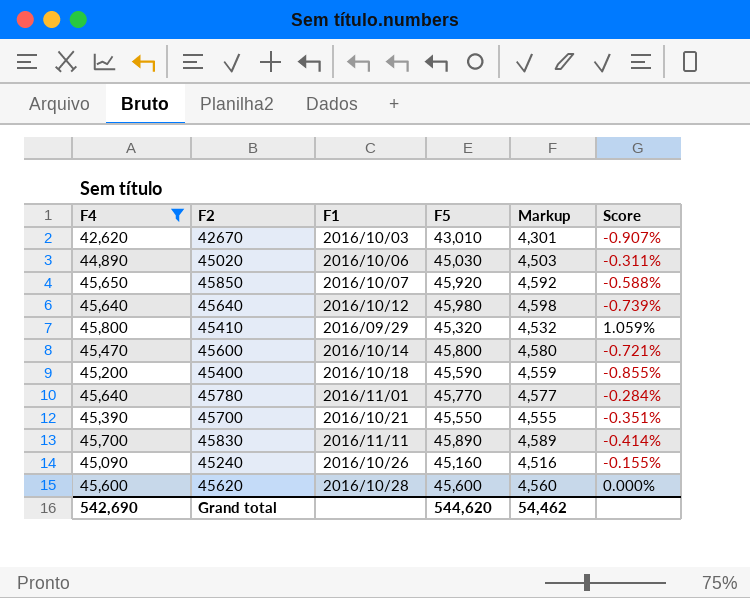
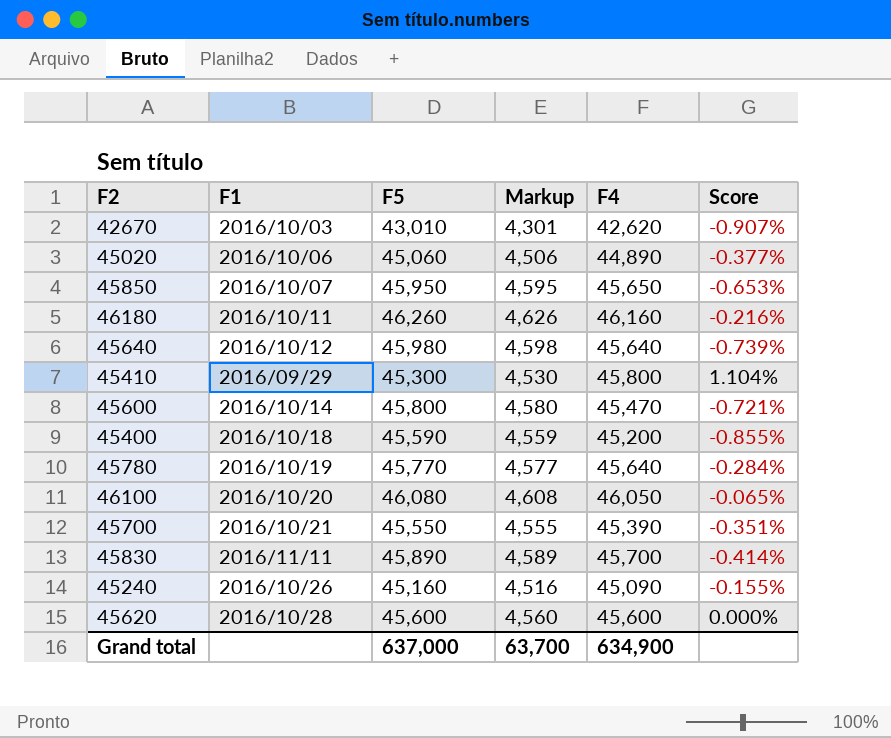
filter: F4 <= 45,800 -> none
column F4 | position: 1 -> 5
45020 | F5: 45,030 -> 45,060
45020 | Markup: 4,503 -> 4,506
45020 | Score: -0.311% -> -0.377%
45850 | F5: 45,920 -> 45,950
45850 | Markup: 4,592 -> 4,595
45850 | Score: -0.588% -> -0.653%
45410 | F5: 45,320 -> 45,300
45410 | Markup: 4,532 -> 4,530
45410 | Score: 1.059% -> 1.104%
45780 | F1: 2016/11/01 -> 2016/10/19
Grand total | F5: 544,620 -> 637,000
Grand total | Markup: 54,462 -> 63,700
Grand total | F4: 542,690 -> 634,900

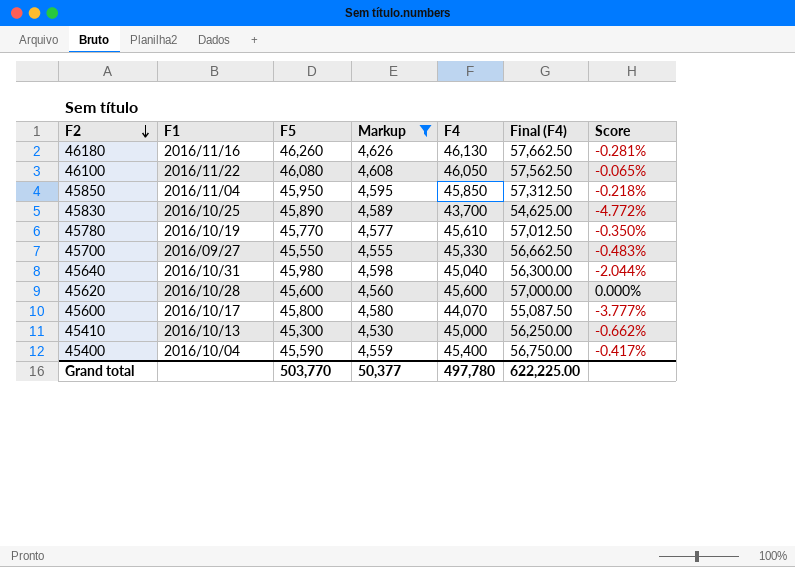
filter: none -> Markup >= 4,530
row order: none -> F2 descending
column Final (F4) | formula: none -> [F4] * 1.25
46180 | F1: 2016/10/11 -> 2016/11/16
46180 | F4: 46,160 -> 46,130
46180 | Score: -0.216% -> -0.281%
46100 | F1: 2016/10/20 -> 2016/11/22
45850 | F1: 2016/10/07 -> 2016/11/04
45850 | F4: 45,650 -> 45,850
45850 | Score: -0.653% -> -0.218%
45830 | F1: 2016/11/11 -> 2016/10/25
45830 | F4: 45,700 -> 43,700
45830 | Score: -0.414% -> -4.772%
45780 | F4: 45,640 -> 45,610
45780 | Score: -0.284% -> -0.350%
45700 | F1: 2016/10/21 -> 2016/09/27
45700 | F4: 45,390 -> 45,330
45700 | Score: -0.351% -> -0.483%
45640 | F1: 2016/10/12 -> 2016/10/31
45640 | F4: 45,640 -> 45,040
45640 | Score: -0.739% -> -2.044%
45600 | F1: 2016/10/14 -> 2016/10/17
45600 | F4: 45,470 -> 44,070
45600 | Score: -0.721% -> -3.777%
45410 | F1: 2016/09/29 -> 2016/10/13
45410 | F4: 45,800 -> 45,000
45410 | Score: 1.104% -> -0.662%
45400 | F1: 2016/10/18 -> 2016/10/04
45400 | F4: 45,200 -> 45,400
45400 | Score: -0.855% -> -0.417%
Grand total | F5: 637,000 -> 503,770
Grand total | Markup: 63,700 -> 50,377
Grand total | F4: 634,900 -> 497,780

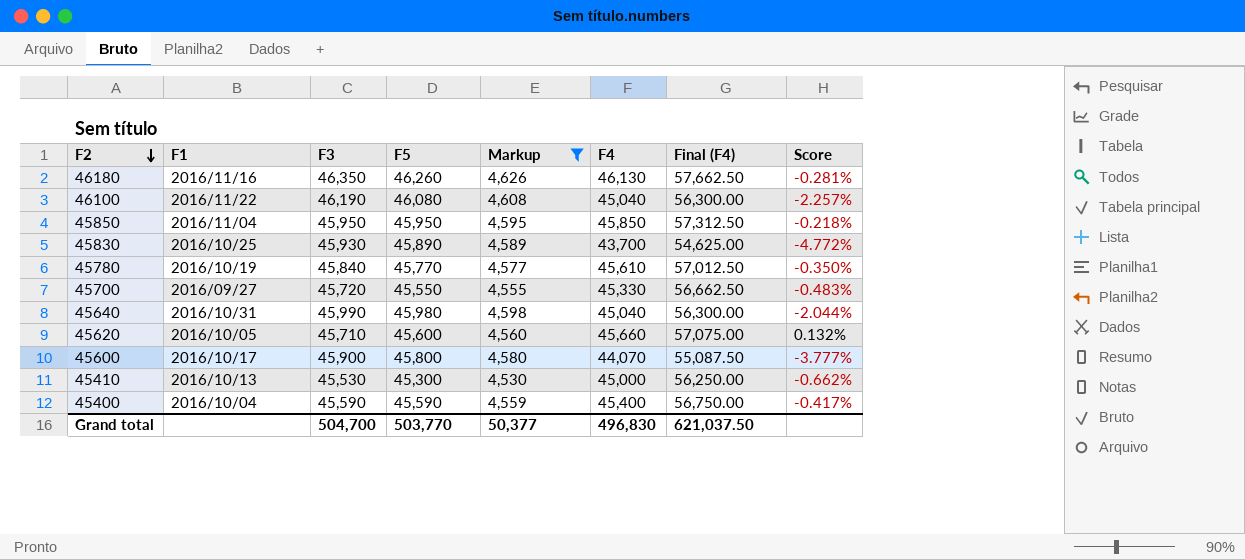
column F3 | position: none -> 3
46100 | F4: 46,050 -> 45,040
46100 | Final (F4): 57,562.50 -> 56,300.00
46100 | Score: -0.065% -> -2.257%
45620 | F1: 2016/10/28 -> 2016/10/05
45620 | F4: 45,600 -> 45,660
45620 | Final (F4): 57,000.00 -> 57,075.00
45620 | Score: 0.000% -> 0.132%
Grand total | F4: 497,780 -> 496,830
Grand total | Final (F4): 622,225.00 -> 621,037.50

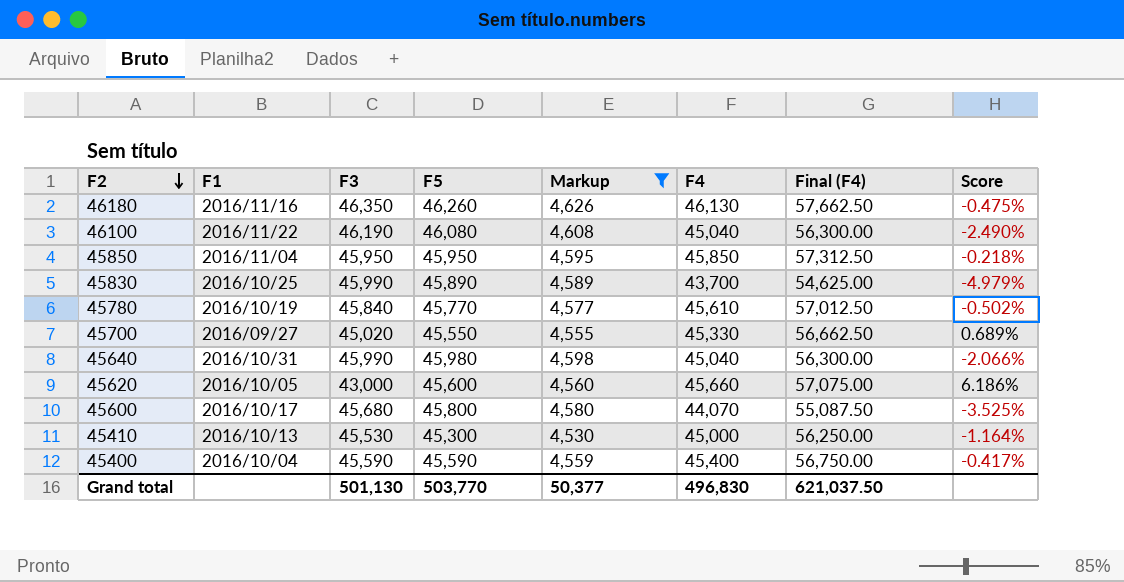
column Score | formula: ([F4] - [F5]) / [F5] -> ([F4] - [F3]) / [F3]
45830 | F3: 45,930 -> 45,990
45700 | F3: 45,720 -> 45,020
45620 | F3: 45,710 -> 43,000
45600 | F3: 45,900 -> 45,680
Grand total | F3: 504,700 -> 501,130

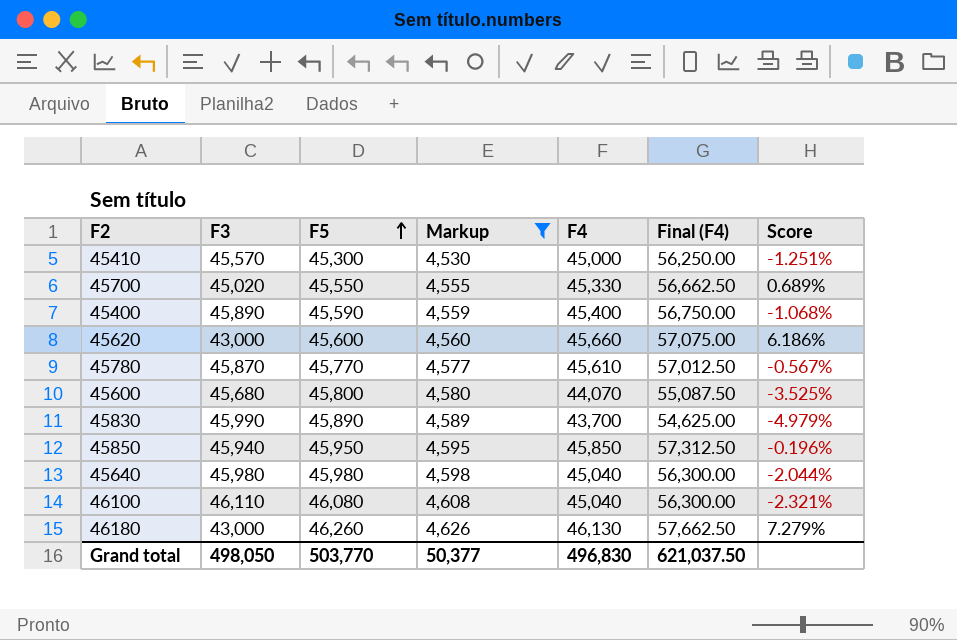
row order: F2 descending -> F5 ascending
column F1 | position: 2 -> none
45410 | F3: 45,530 -> 45,570
45410 | Score: -1.164% -> -1.251%
45400 | F3: 45,590 -> 45,890
45400 | Score: -0.417% -> -1.068%
45780 | F3: 45,840 -> 45,870
45780 | Score: -0.502% -> -0.567%
45850 | F3: 45,950 -> 45,940
45850 | Score: -0.218% -> -0.196%
45640 | F3: 45,990 -> 45,980
45640 | Score: -2.066% -> -2.044%
46100 | F3: 46,190 -> 46,110
46100 | Score: -2.490% -> -2.321%
46180 | F3: 46,350 -> 43,000
46180 | Score: -0.475% -> 7.279%
Grand total | F3: 501,130 -> 498,050

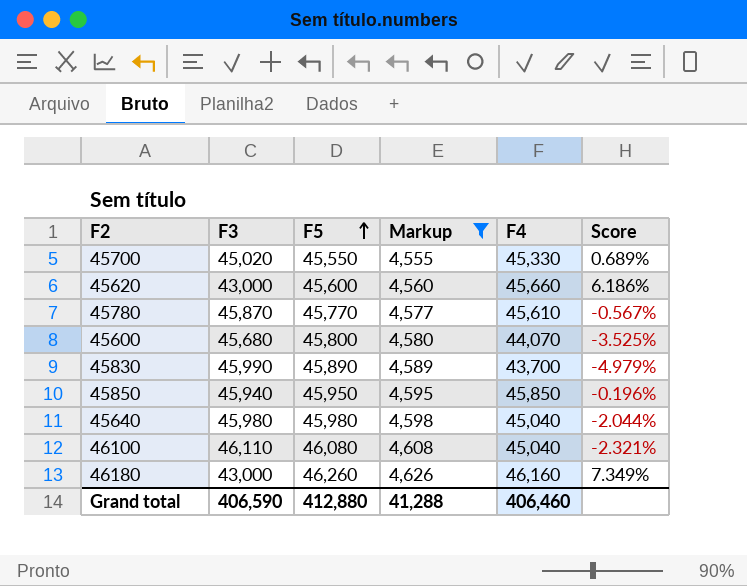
column Final (F4) | formula: [F4] * 1.25 -> none
row 45410: 45,570 | 45,300 | 4,530 | 45,000 | 56,250.00 | -1.251% -> none
row 45400: 45,890 | 45,590 | 4,559 | 45,400 | 56,750.00 | -1.068% -> none
46180 | F4: 46,130 -> 46,160
46180 | Score: 7.279% -> 7.349%
Grand total | F3: 498,050 -> 406,590
Grand total | F5: 503,770 -> 412,880
Grand total | Markup: 50,377 -> 41,288
Grand total | F4: 496,830 -> 406,460

